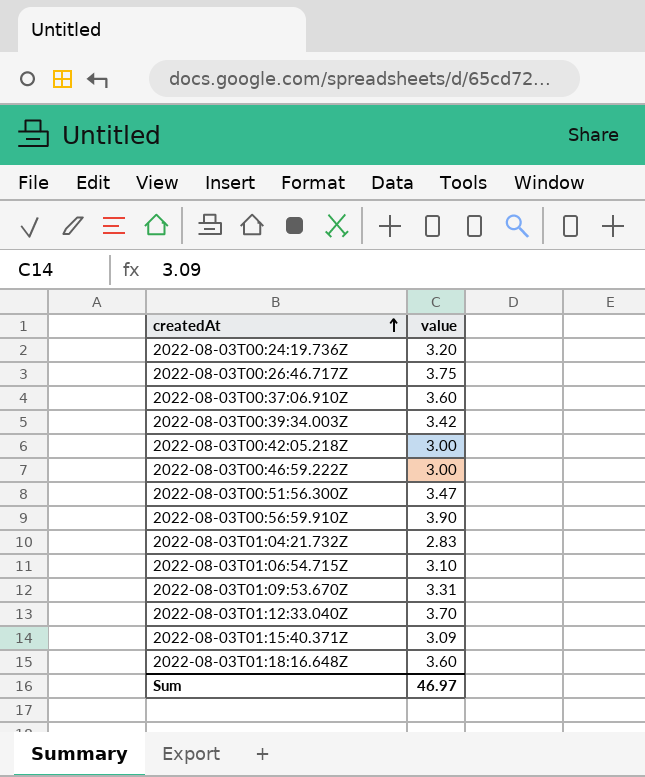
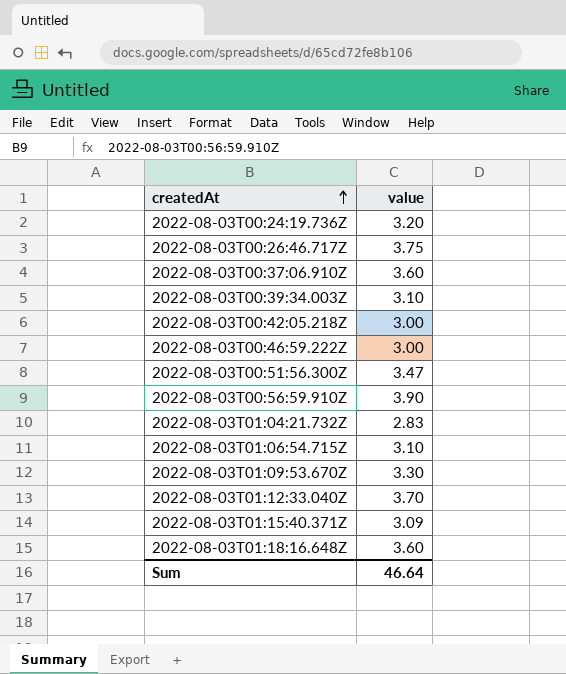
2022-08-03T00:39:34.003Z | value: 3.42 -> 3.10
2022-08-03T01:09:53.670Z | value: 3.31 -> 3.30
Sum | value: 46.97 -> 46.64

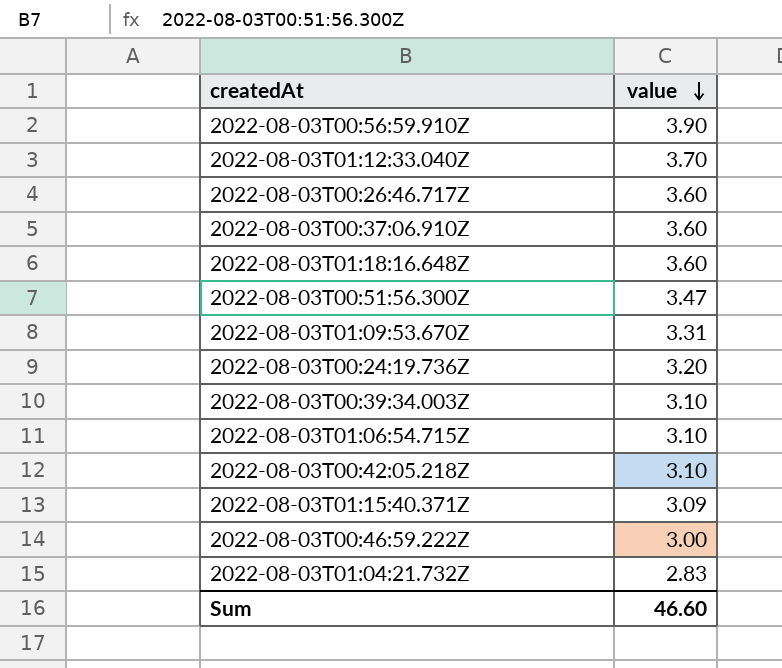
row order: createdAt ascending -> value descending
2022-08-03T00:26:46.717Z | value: 3.75 -> 3.60
2022-08-03T01:09:53.670Z | value: 3.30 -> 3.31
2022-08-03T00:42:05.218Z | value: 3.00 -> 3.10
Sum | value: 46.64 -> 46.60

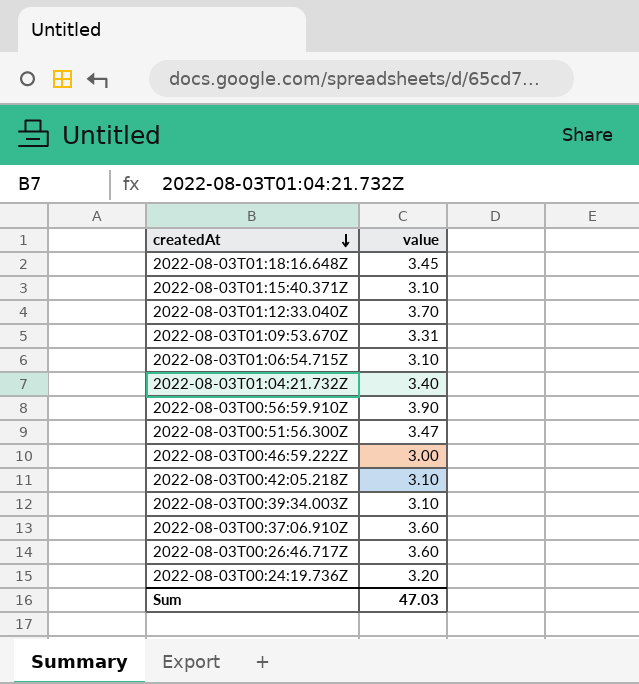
row order: value descending -> createdAt descending
2022-08-03T01:18:16.648Z | value: 3.60 -> 3.45
2022-08-03T01:15:40.371Z | value: 3.09 -> 3.10
2022-08-03T01:04:21.732Z | value: 2.83 -> 3.40
Sum | value: 46.60 -> 47.03

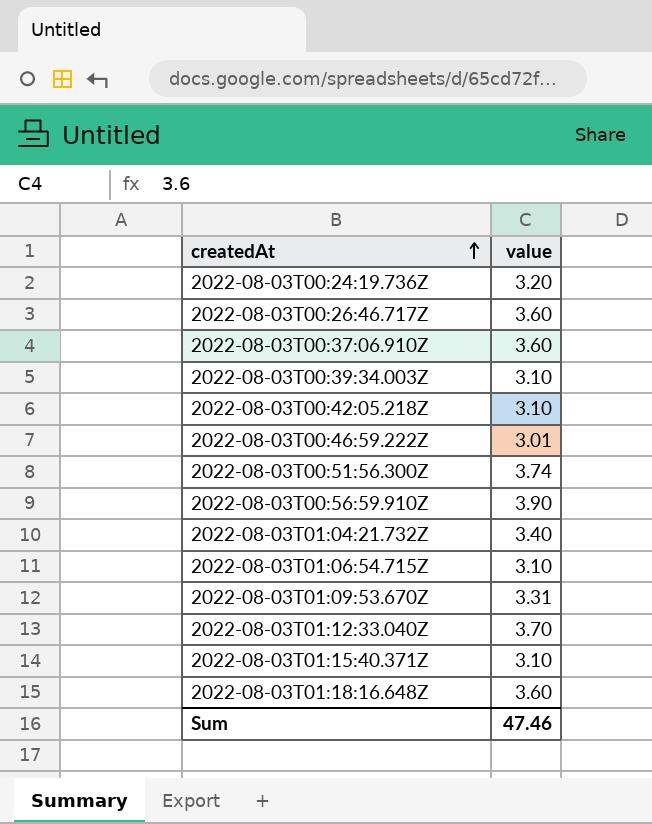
row order: createdAt descending -> createdAt ascending
2022-08-03T00:46:59.222Z | value: 3.00 -> 3.01
2022-08-03T00:51:56.300Z | value: 3.47 -> 3.74
2022-08-03T01:18:16.648Z | value: 3.45 -> 3.60
Sum | value: 47.03 -> 47.46

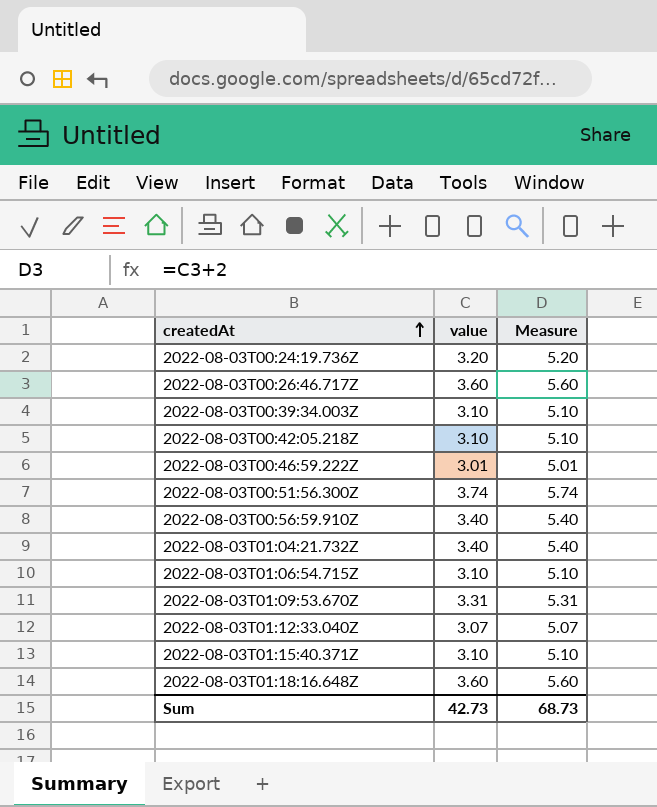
column Measure | formula: none -> [value] + 2
row 2022-08-03T00:37:06.910Z: 3.60 -> none
2022-08-03T00:56:59.910Z | value: 3.90 -> 3.40
2022-08-03T01:12:33.040Z | value: 3.70 -> 3.07
Sum | value: 47.46 -> 42.73

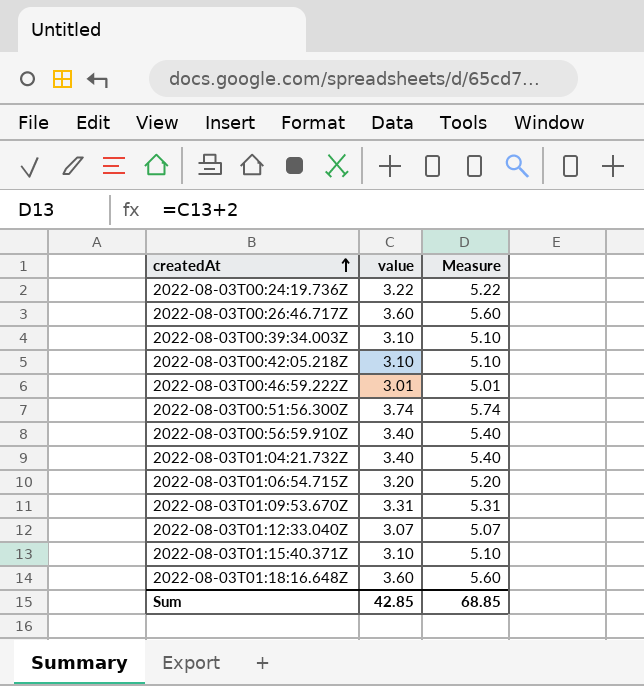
2022-08-03T00:24:19.736Z | value: 3.20 -> 3.22
2022-08-03T00:24:19.736Z | Measure: 5.20 -> 5.22
2022-08-03T01:06:54.715Z | value: 3.10 -> 3.20
2022-08-03T01:06:54.715Z | Measure: 5.10 -> 5.20
Sum | value: 42.73 -> 42.85
Sum | Measure: 68.73 -> 68.85

